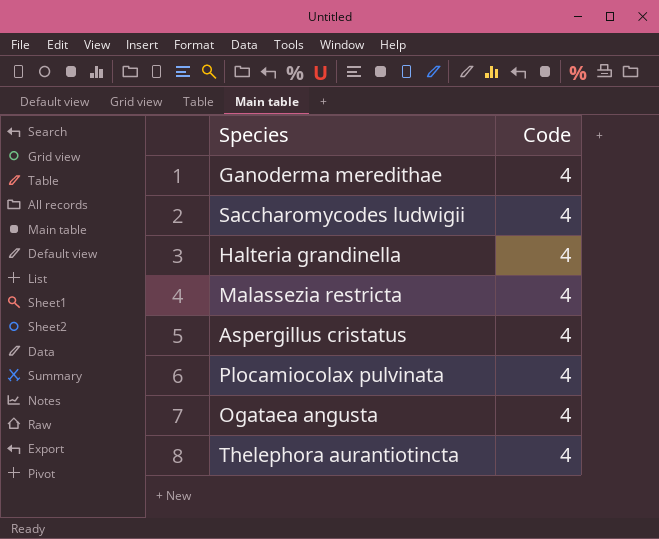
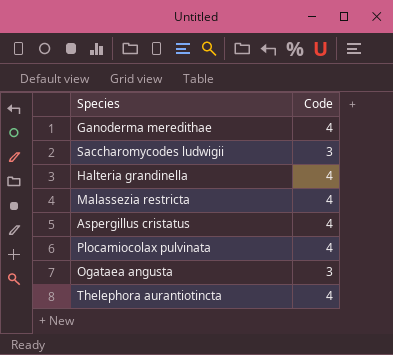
Saccharomycodes ludwigii | Code: 4 -> 3
Ogataea angusta | Code: 4 -> 3

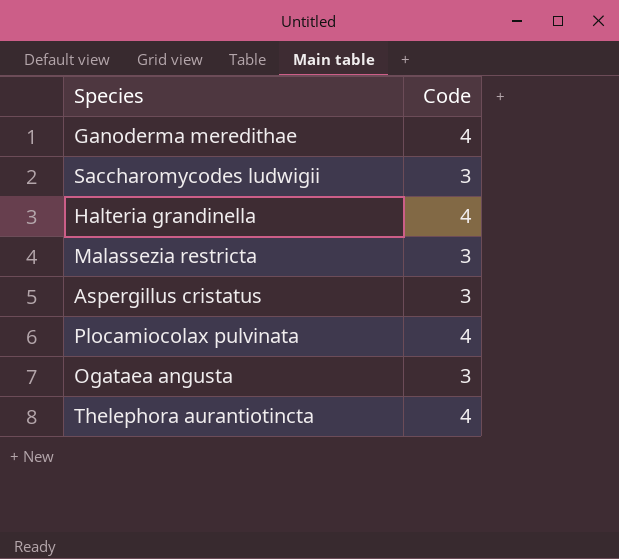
Malassezia restricta | Code: 4 -> 3
Aspergillus cristatus | Code: 4 -> 3

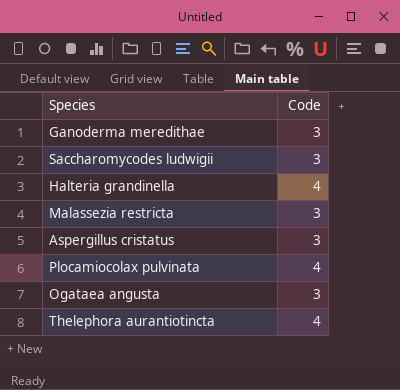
Ganoderma meredithae | Code: 4 -> 3

